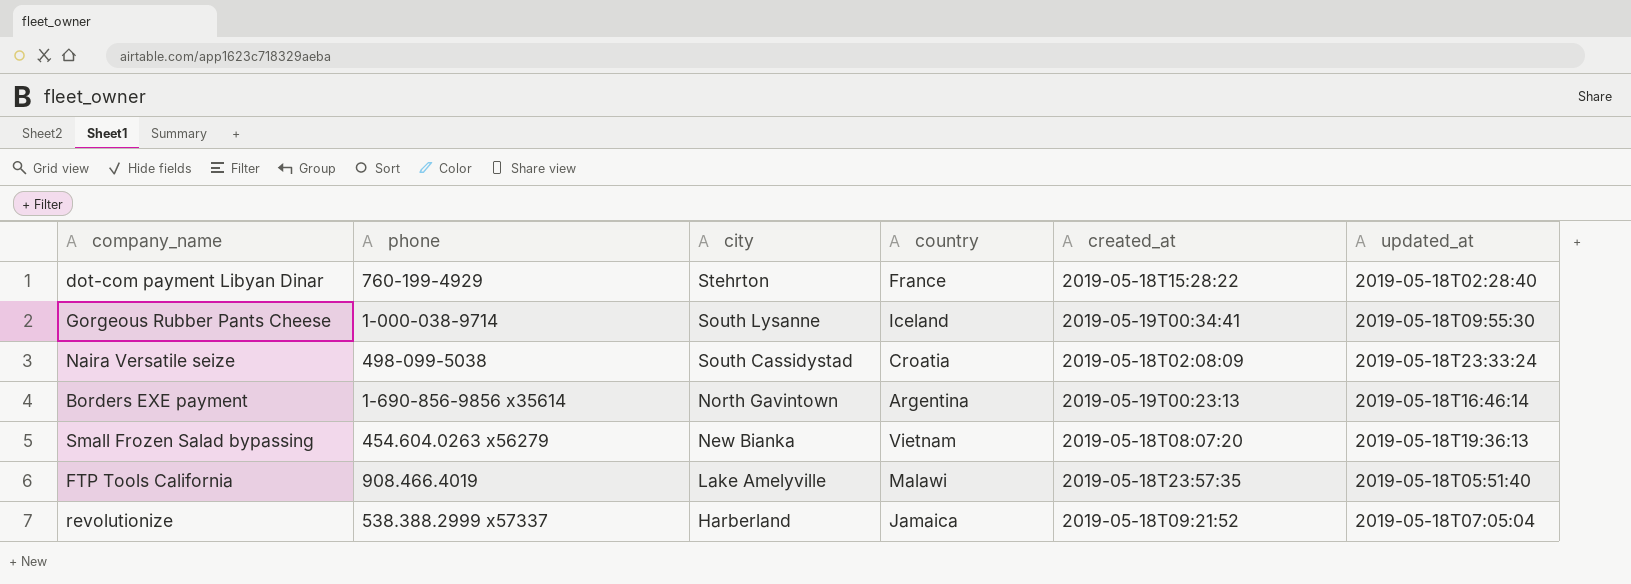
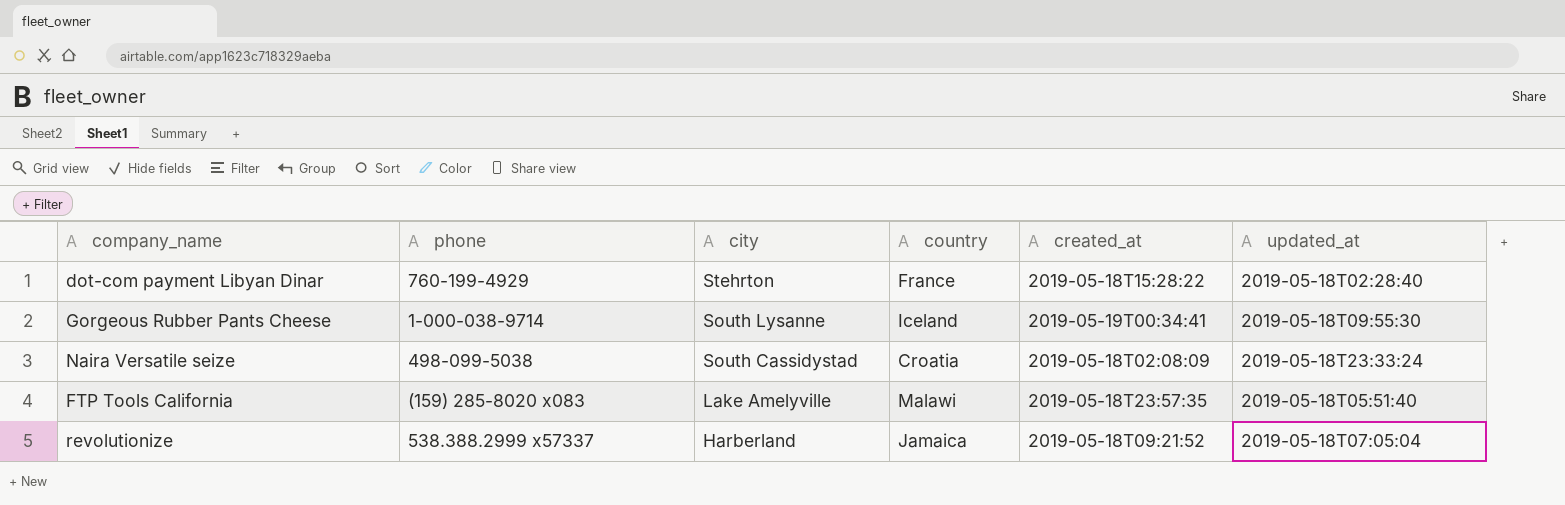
row Borders EXE payment: 1-690-856-9856 x35614 | North Gavintown | Argentina | 2019-05-19T00:23:13 | 2019-05-18T16:46:14 -> none
row Small Frozen Salad bypassing: 454.604.0263 x56279 | New Bianka | Vietnam | 2019-05-18T08:07:20 | 2019-05-18T19:36:13 -> none
FTP Tools California | phone: 908.466.4019 -> (159) 285-8020 x083

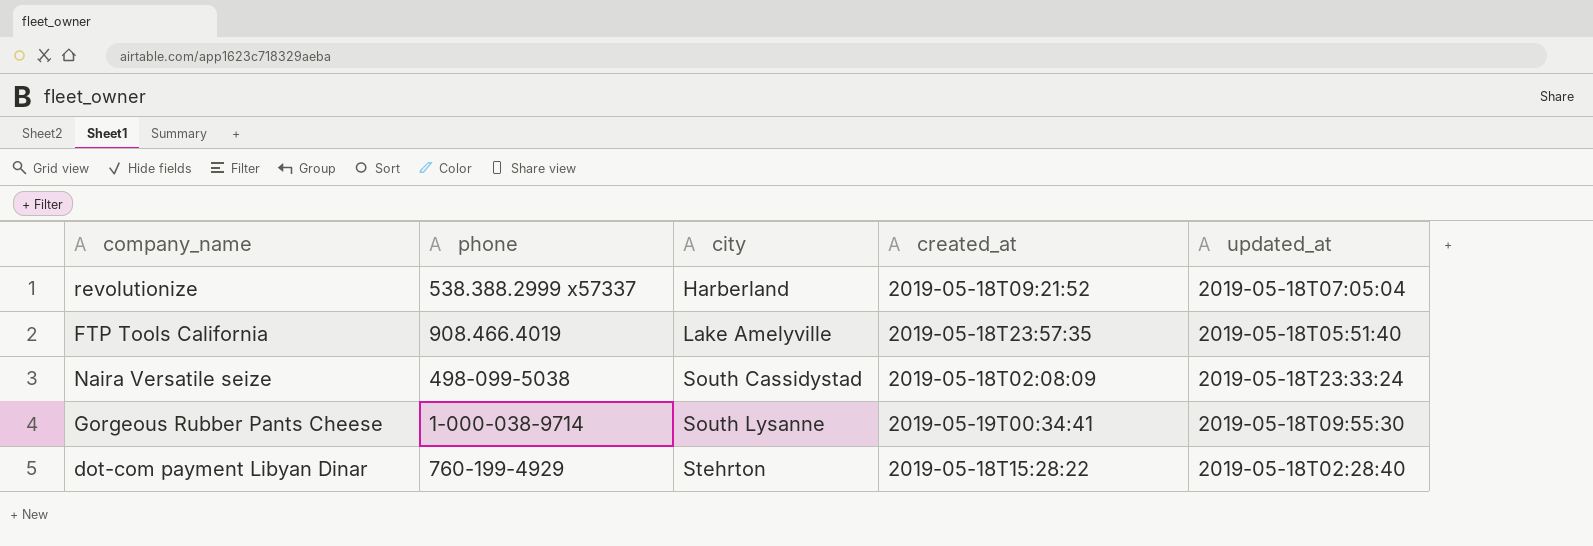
row order: city descending -> city ascending
column country | position: 4 -> none
FTP Tools California | phone: (159) 285-8020 x083 -> 908.466.4019

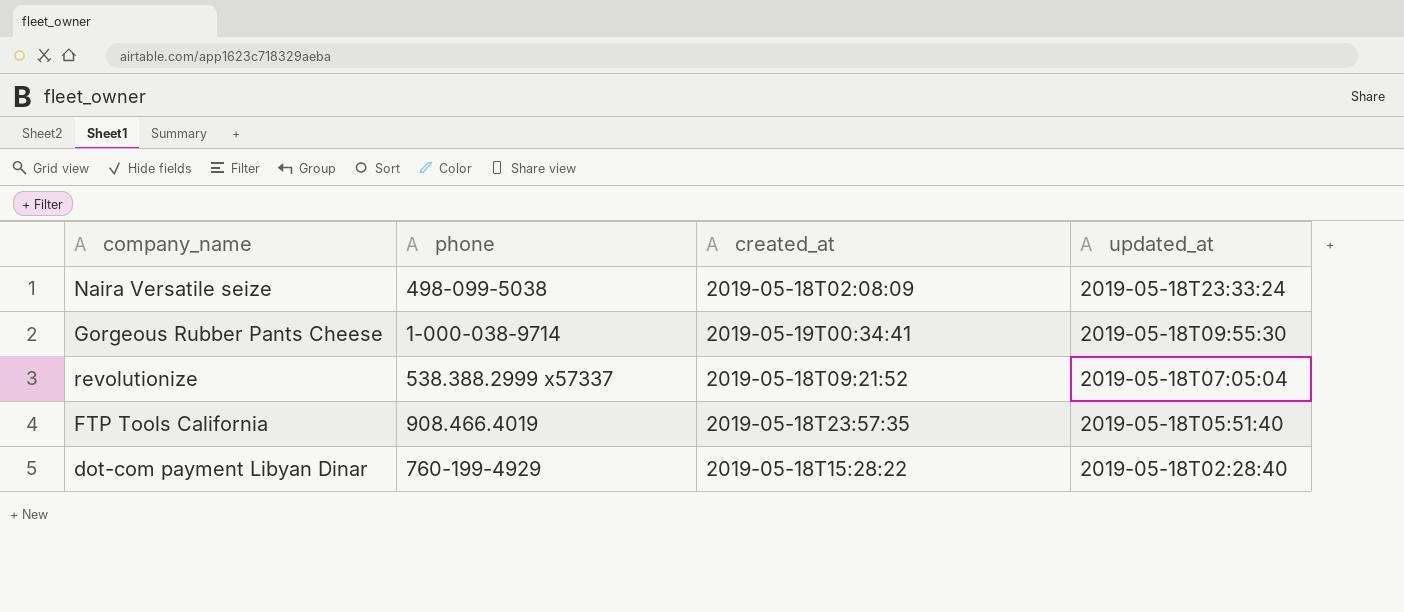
row order: city ascending -> updated_at descending
column city | position: 3 -> none

